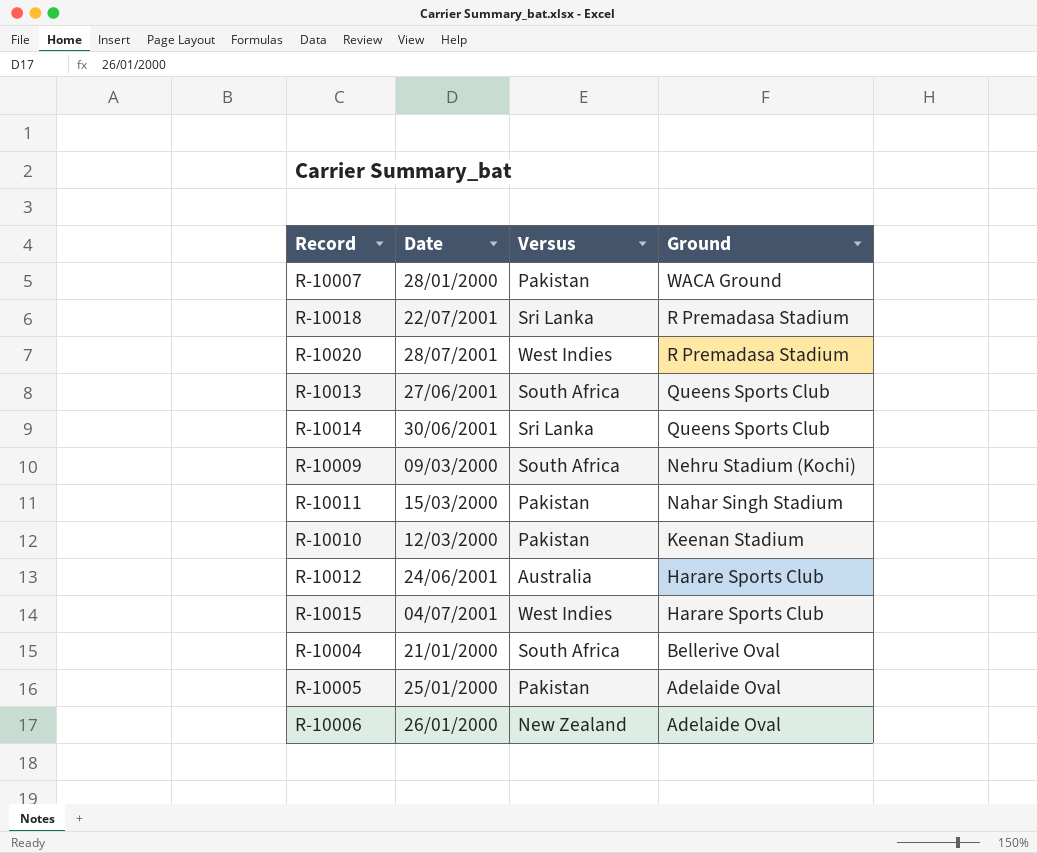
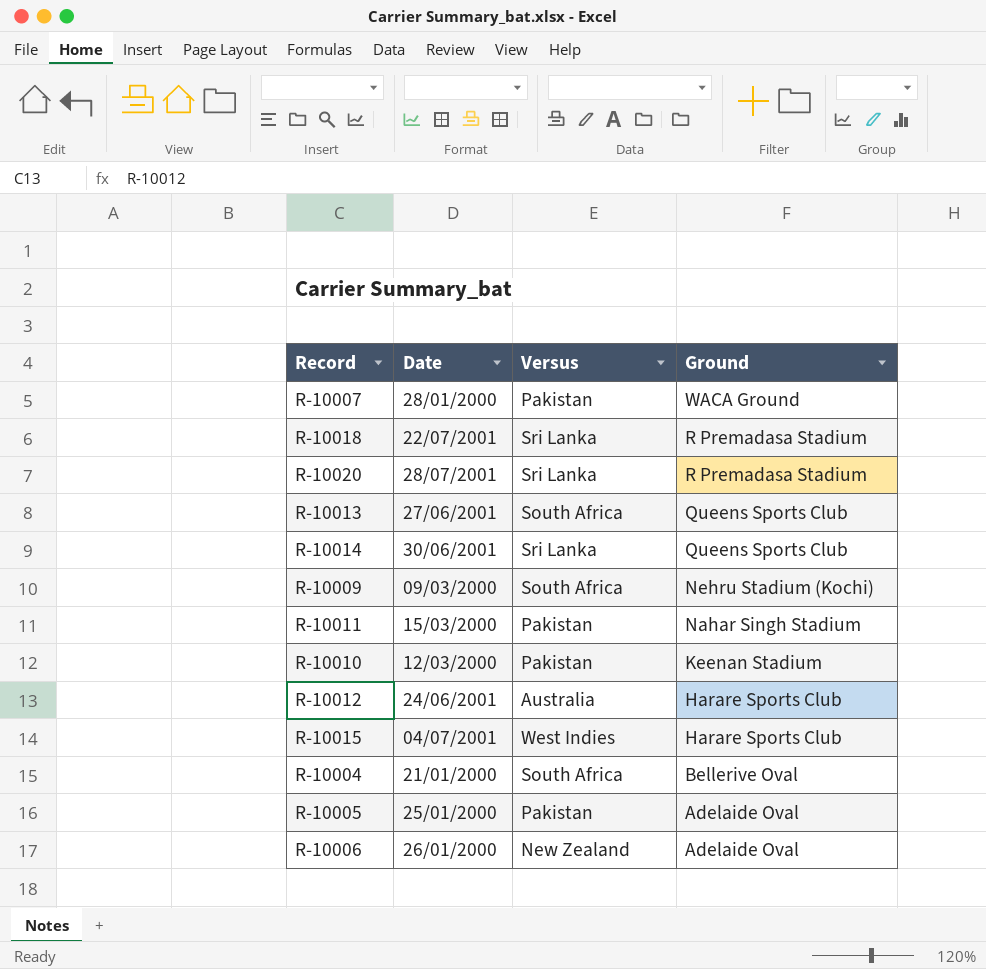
R-10020 | Versus: West Indies -> Sri Lanka

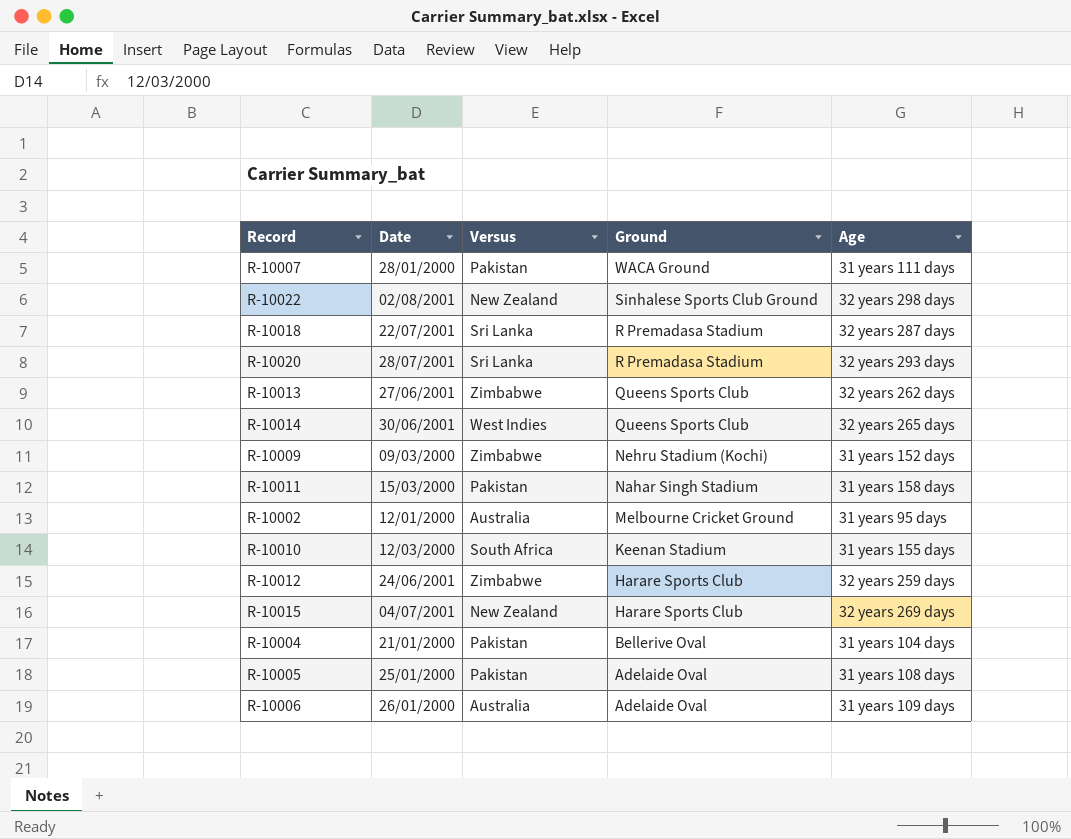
column Age | position: none -> 5
row R-10022: none -> 02/08/2001 | New Zealand | Sinhalese Sports Club Ground | 32 years 298 days
R-10013 | Versus: South Africa -> Zimbabwe
R-10014 | Versus: Sri Lanka -> West Indies
R-10009 | Versus: South Africa -> Zimbabwe
row R-10002: none -> 12/01/2000 | Australia | Melbourne Cricket Ground | 31 years 95 days
R-10010 | Versus: Pakistan -> South Africa
R-10012 | Versus: Australia -> Zimbabwe
R-10015 | Versus: West Indies -> New Zealand
R-10004 | Versus: South Africa -> Pakistan
R-10006 | Versus: New Zealand -> Australia

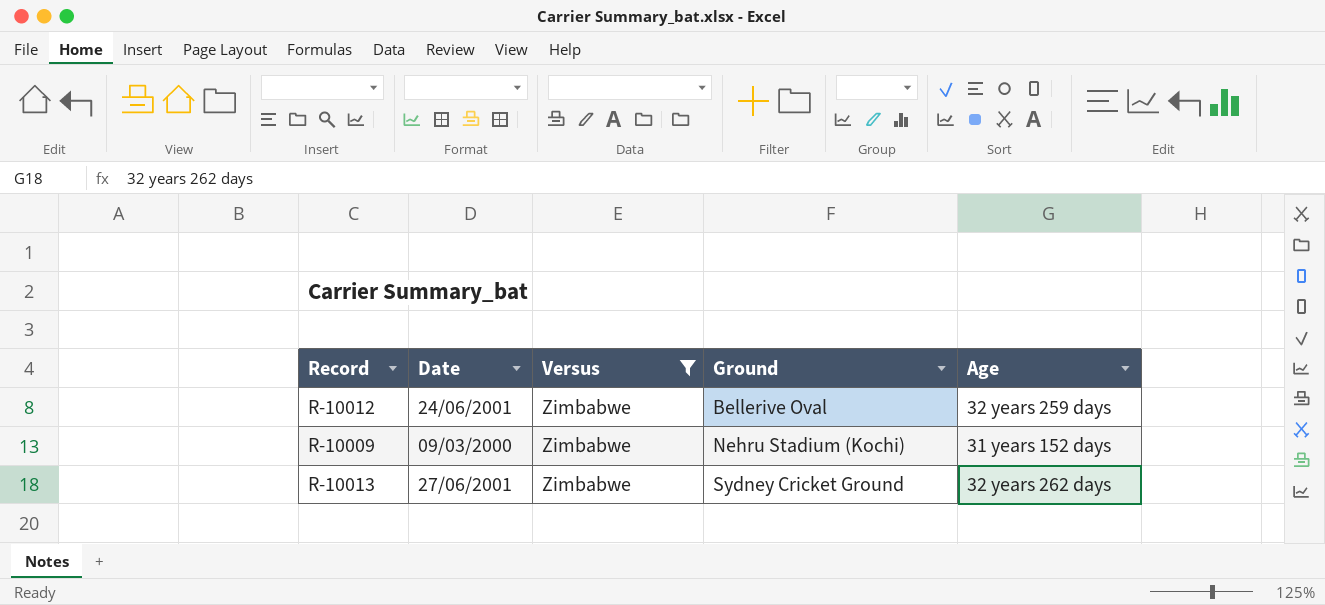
filter: none -> Versus = Zimbabwe
row order: Ground descending -> Ground ascending
R-10012 | Ground: Harare Sports Club -> Bellerive Oval
R-10013 | Ground: Queens Sports Club -> Sydney Cricket Ground

